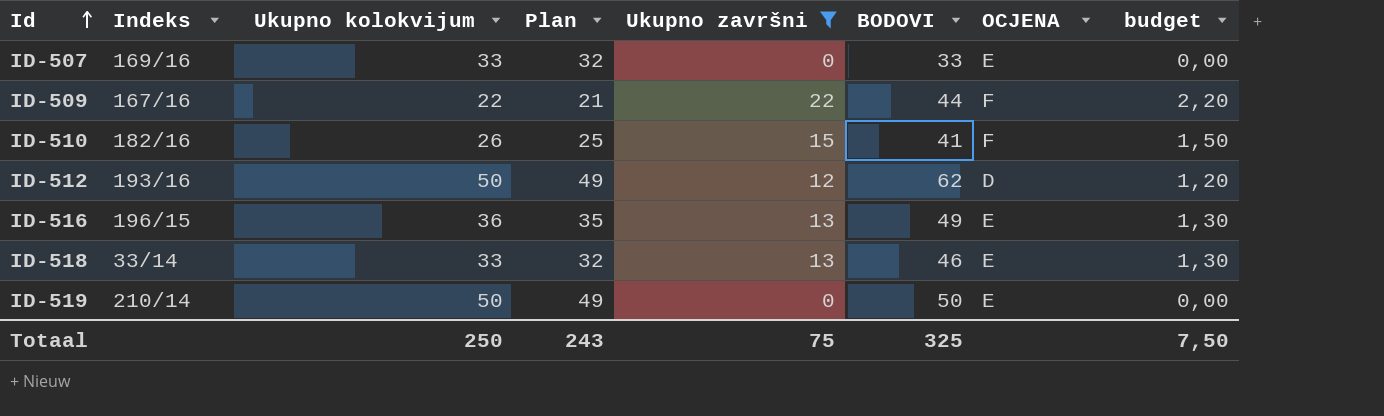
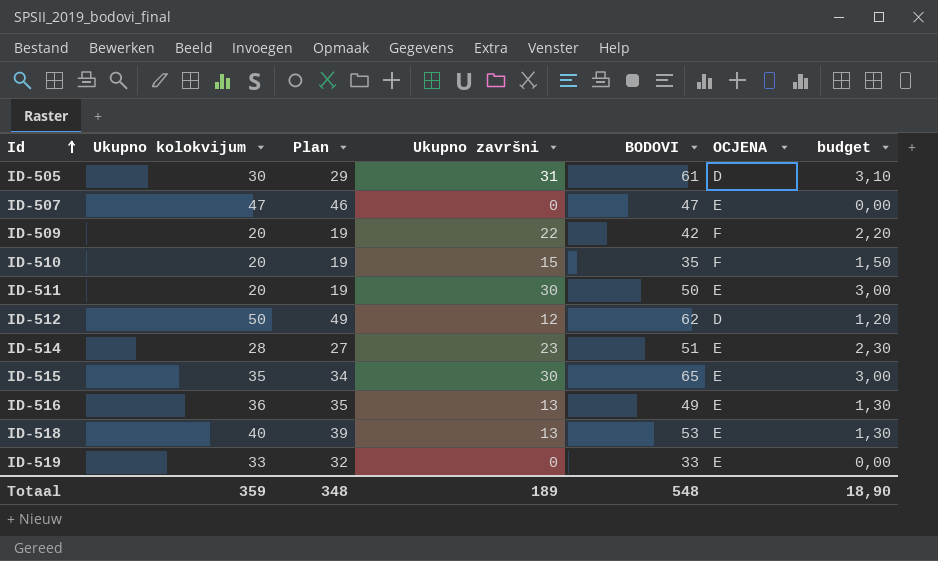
filter: Ukupno završni <= 22 -> none
column Indeks | position: 2 -> none
ID-507 | Ukupno kolokvijum: 33 -> 47
ID-507 | Plan: 32 -> 46
ID-507 | BODOVI: 33 -> 47
ID-509 | Ukupno kolokvijum: 22 -> 20
ID-509 | Plan: 21 -> 19
ID-509 | BODOVI: 44 -> 42
ID-510 | Ukupno kolokvijum: 26 -> 20
ID-510 | Plan: 25 -> 19
ID-510 | BODOVI: 41 -> 35
ID-518 | Ukupno kolokvijum: 33 -> 40
ID-518 | Plan: 32 -> 39
ID-518 | BODOVI: 46 -> 53
ID-519 | Ukupno kolokvijum: 50 -> 33
ID-519 | Plan: 49 -> 32
ID-519 | BODOVI: 50 -> 33
Totaal | Ukupno kolokvijum: 250 -> 359
Totaal | Plan: 243 -> 348
Totaal | Ukupno završni: 75 -> 189
Totaal | BODOVI: 325 -> 548
Totaal | budget: 7,50 -> 18,90

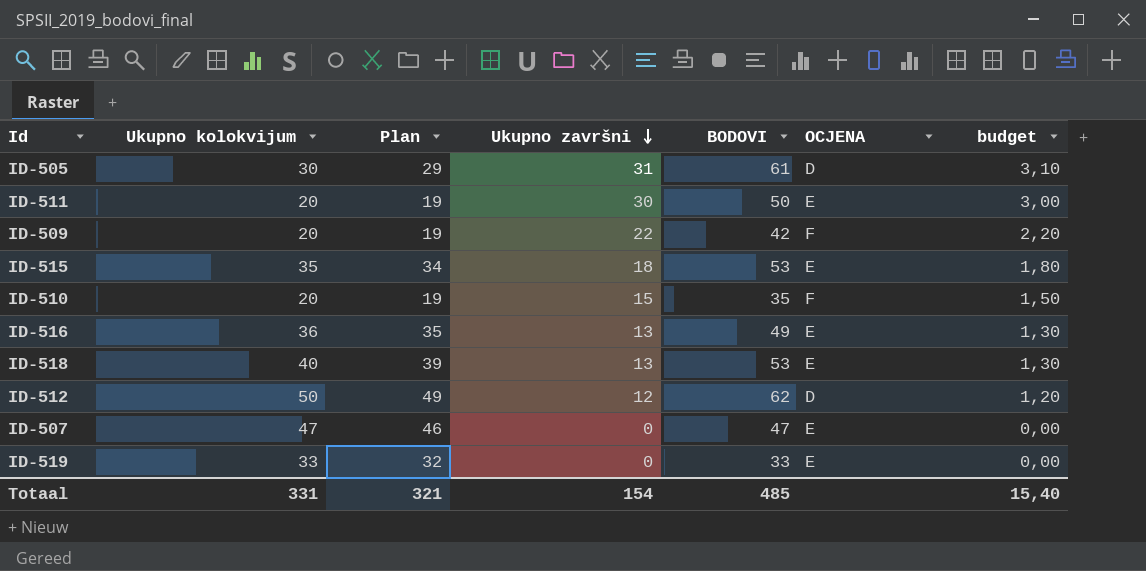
row order: Id ascending -> Ukupno završni descending
row ID-514: 28 | 27 | 23 | 51 | E | 2,30 -> none
ID-515 | Ukupno završni: 30 -> 18
ID-515 | BODOVI: 65 -> 53
ID-515 | budget: 3,00 -> 1,80
Totaal | Ukupno kolokvijum: 359 -> 331
Totaal | Plan: 348 -> 321
Totaal | Ukupno završni: 189 -> 154
Totaal | BODOVI: 548 -> 485
Totaal | budget: 18,90 -> 15,40

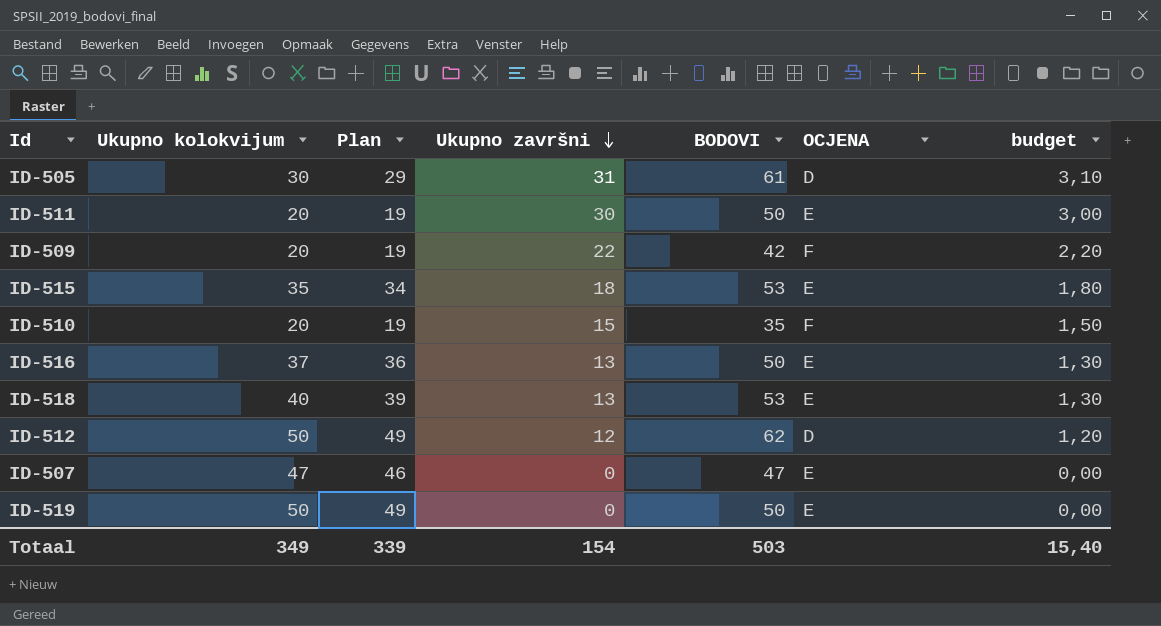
ID-516 | Ukupno kolokvijum: 36 -> 37
ID-516 | Plan: 35 -> 36
ID-516 | BODOVI: 49 -> 50
ID-519 | Ukupno kolokvijum: 33 -> 50
ID-519 | Plan: 32 -> 49
ID-519 | BODOVI: 33 -> 50
Totaal | Ukupno kolokvijum: 331 -> 349
Totaal | Plan: 321 -> 339
Totaal | BODOVI: 485 -> 503

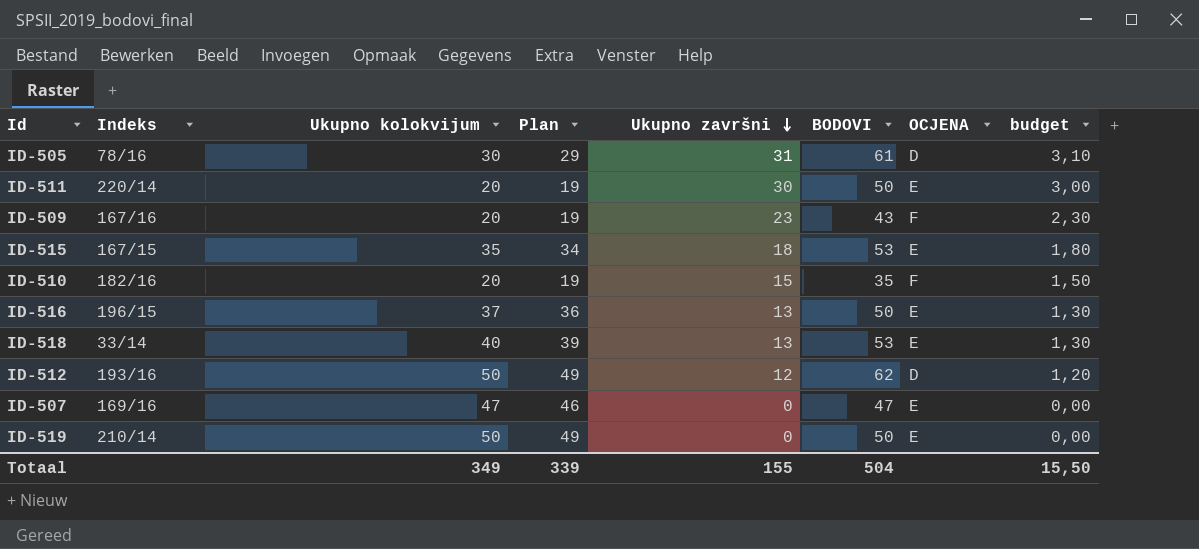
column Indeks | position: none -> 2
ID-509 | Ukupno završni: 22 -> 23
ID-509 | BODOVI: 42 -> 43
ID-509 | budget: 2,20 -> 2,30
Totaal | Ukupno završni: 154 -> 155
Totaal | BODOVI: 503 -> 504
Totaal | budget: 15,40 -> 15,50

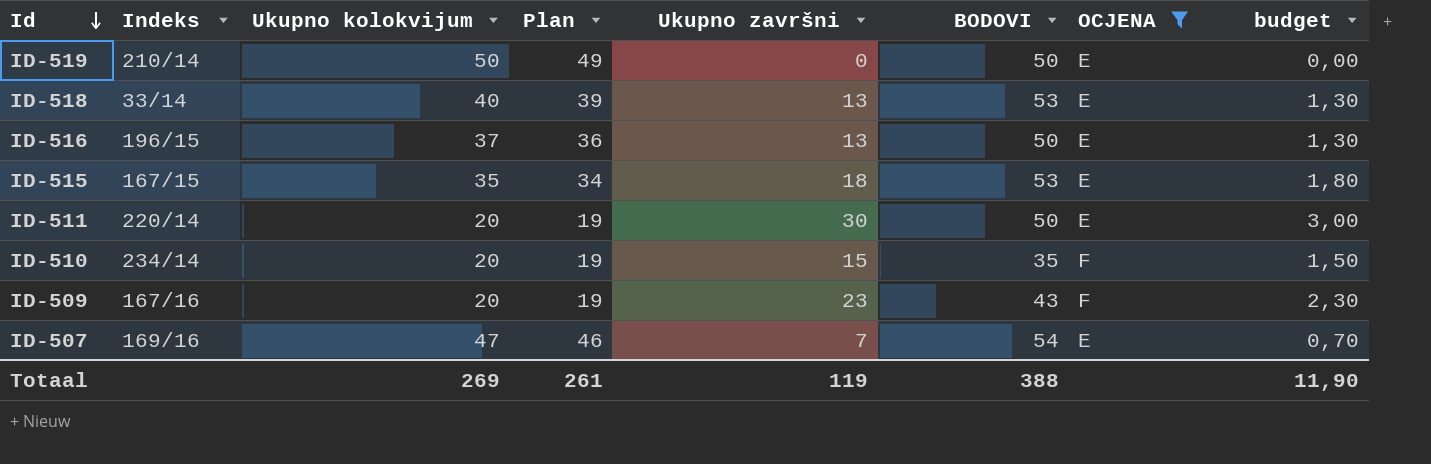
filter: none -> OCJENA != D
row order: Ukupno završni descending -> Id descending
ID-510 | Indeks: 182/16 -> 234/14
ID-507 | Ukupno završni: 0 -> 7
ID-507 | BODOVI: 47 -> 54
ID-507 | budget: 0,00 -> 0,70
Totaal | Ukupno kolokvijum: 349 -> 269
Totaal | Plan: 339 -> 261
Totaal | Ukupno završni: 155 -> 119
Totaal | BODOVI: 504 -> 388
Totaal | budget: 15,50 -> 11,90

